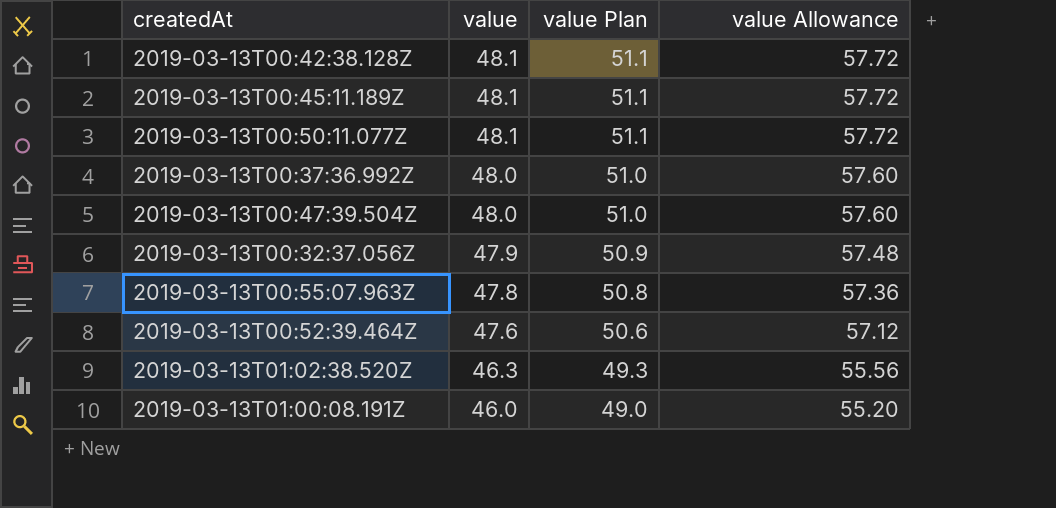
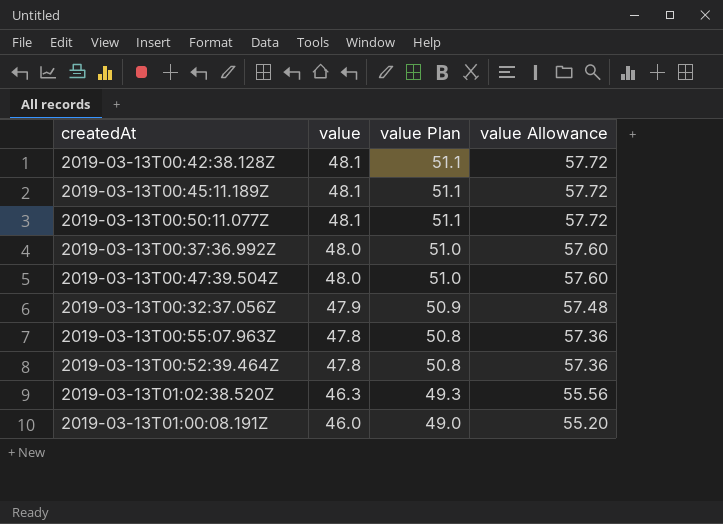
2019-03-13T00:52:39.464Z | value: 47.6 -> 47.8
2019-03-13T00:52:39.464Z | value Plan: 50.6 -> 50.8
2019-03-13T00:52:39.464Z | value Allowance: 57.12 -> 57.36

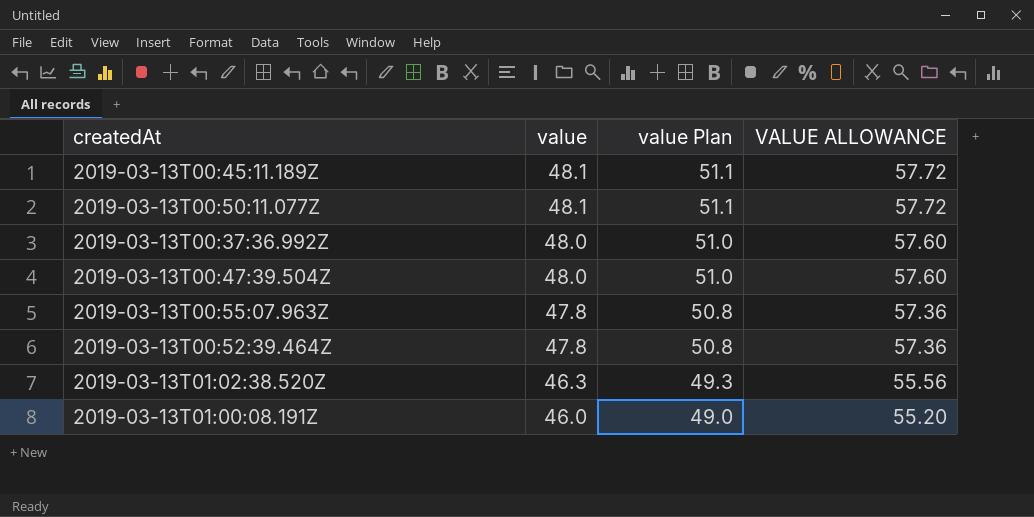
column name: value Allowance -> VALUE ALLOWANCE
row 2019-03-13T00:42:38.128Z: 48.1 | 51.1 | 57.72 -> none
row 2019-03-13T00:32:37.056Z: 47.9 | 50.9 | 57.48 -> none

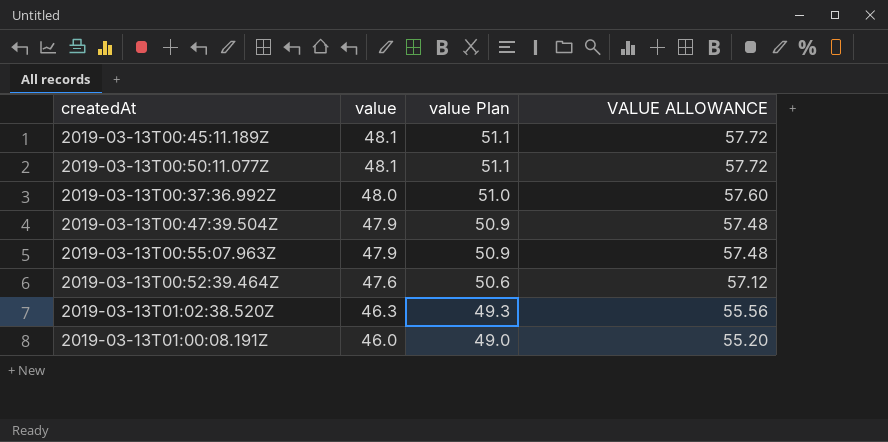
2019-03-13T00:47:39.504Z | value: 48.0 -> 47.9
2019-03-13T00:47:39.504Z | value Plan: 51.0 -> 50.9
2019-03-13T00:47:39.504Z | VALUE ALLOWANCE: 57.60 -> 57.48
2019-03-13T00:55:07.963Z | value: 47.8 -> 47.9
2019-03-13T00:55:07.963Z | value Plan: 50.8 -> 50.9
2019-03-13T00:55:07.963Z | VALUE ALLOWANCE: 57.36 -> 57.48
2019-03-13T00:52:39.464Z | value: 47.8 -> 47.6
2019-03-13T00:52:39.464Z | value Plan: 50.8 -> 50.6
2019-03-13T00:52:39.464Z | VALUE ALLOWANCE: 57.36 -> 57.12

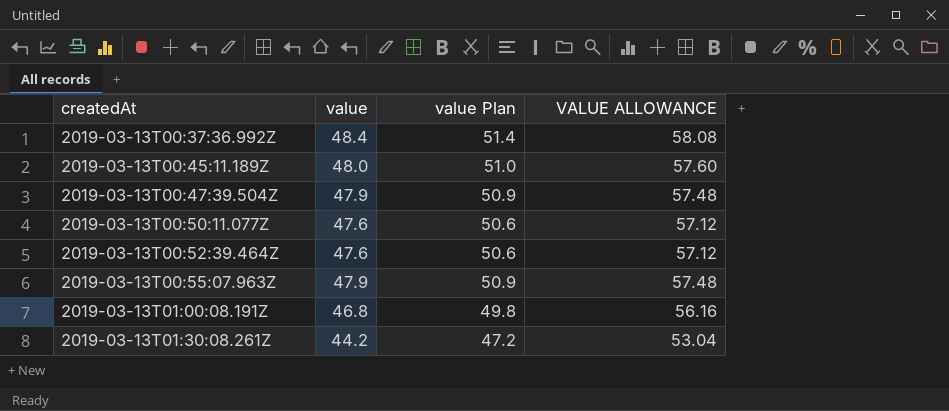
row order: value descending -> createdAt ascending
row 2019-03-13T01:02:38.520Z: 46.3 | 49.3 | 55.56 -> none
2019-03-13T00:37:36.992Z | value: 48.0 -> 48.4
2019-03-13T00:37:36.992Z | value Plan: 51.0 -> 51.4
2019-03-13T00:37:36.992Z | VALUE ALLOWANCE: 57.60 -> 58.08
2019-03-13T00:45:11.189Z | value: 48.1 -> 48.0
2019-03-13T00:45:11.189Z | value Plan: 51.1 -> 51.0
2019-03-13T00:45:11.189Z | VALUE ALLOWANCE: 57.72 -> 57.60
2019-03-13T00:50:11.077Z | value: 48.1 -> 47.6
2019-03-13T00:50:11.077Z | value Plan: 51.1 -> 50.6
2019-03-13T00:50:11.077Z | VALUE ALLOWANCE: 57.72 -> 57.12
2019-03-13T01:00:08.191Z | value: 46.0 -> 46.8
2019-03-13T01:00:08.191Z | value Plan: 49.0 -> 49.8
2019-03-13T01:00:08.191Z | VALUE ALLOWANCE: 55.20 -> 56.16
row 2019-03-13T01:30:08.261Z: none -> 44.2 | 47.2 | 53.04

